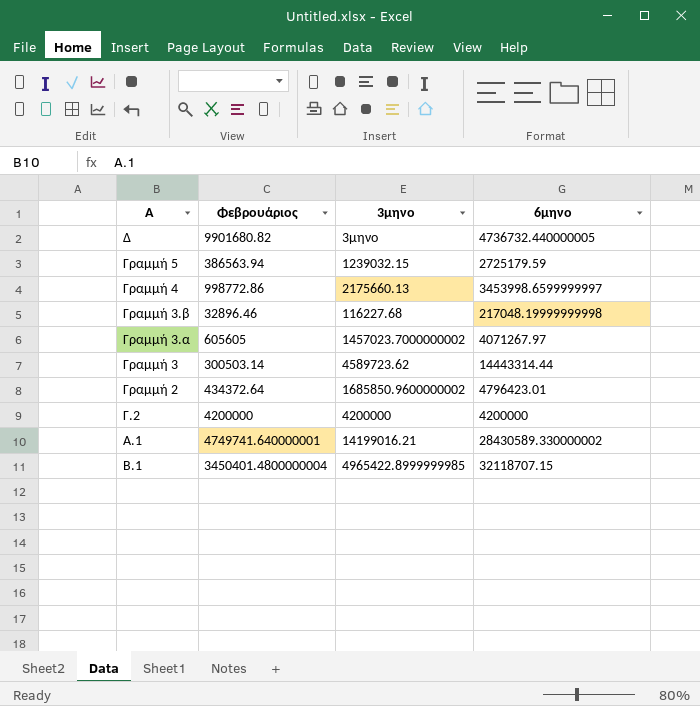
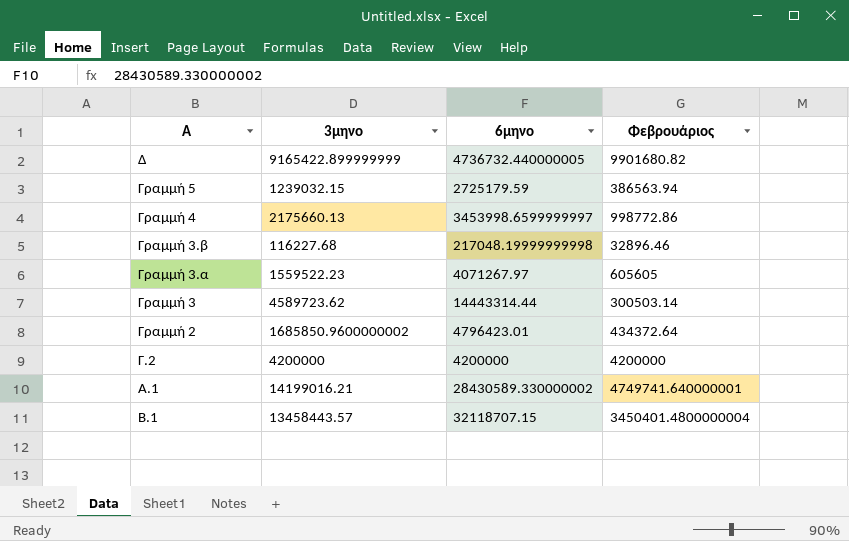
column Φεβρουάριος | position: 2 -> 4
Δ | 3μηνο: 3μηνο -> 9165422.899999999
Γραμμή 3.α | 3μηνο: 1457023.7000000002 -> 1559522.23
B.1 | 3μηνο: 4965422.8999999985 -> 13458443.57

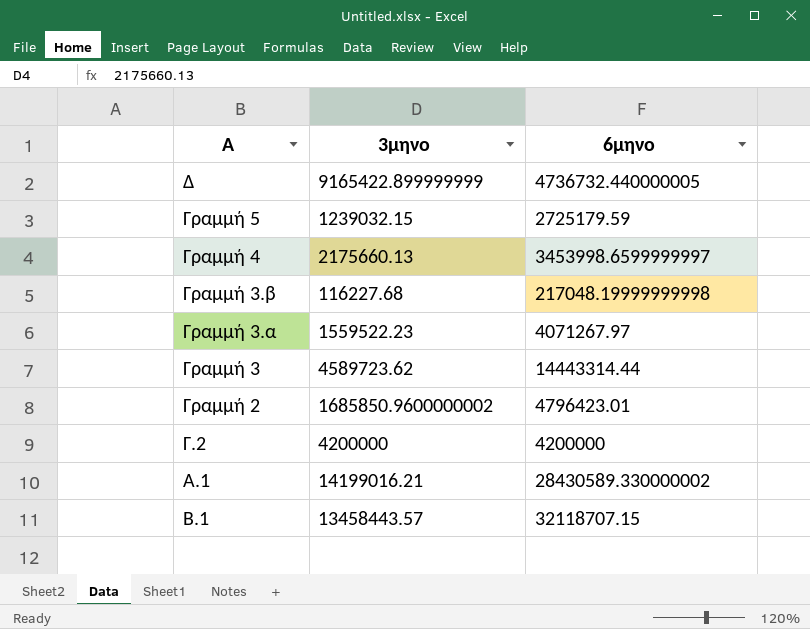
column Φεβρουάριος | position: 4 -> none

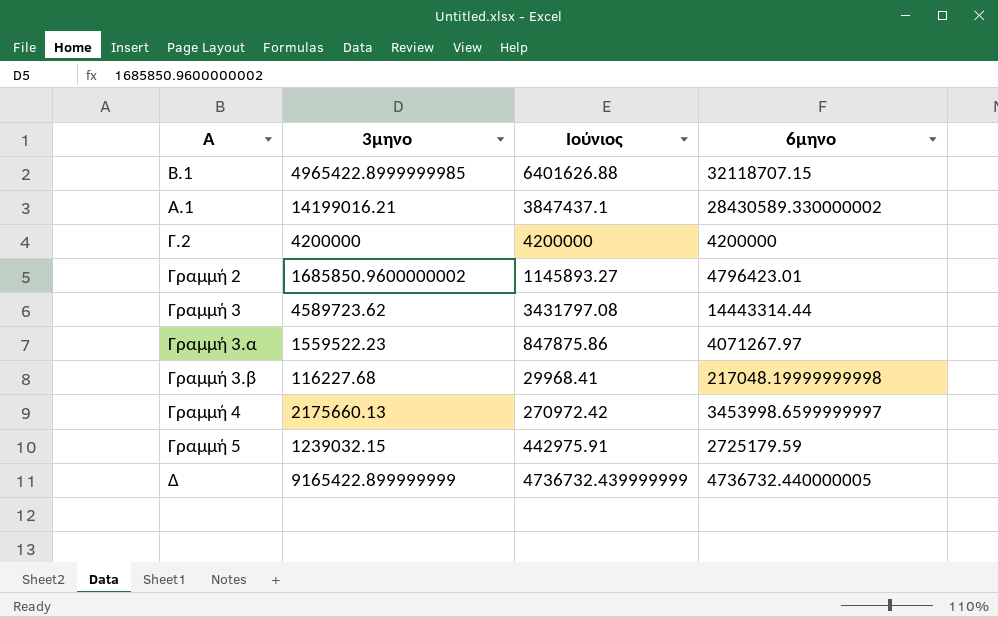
row order: Α descending -> Α ascending
column Ιούνιος | position: none -> 3
B.1 | 3μηνο: 13458443.57 -> 4965422.8999999985

